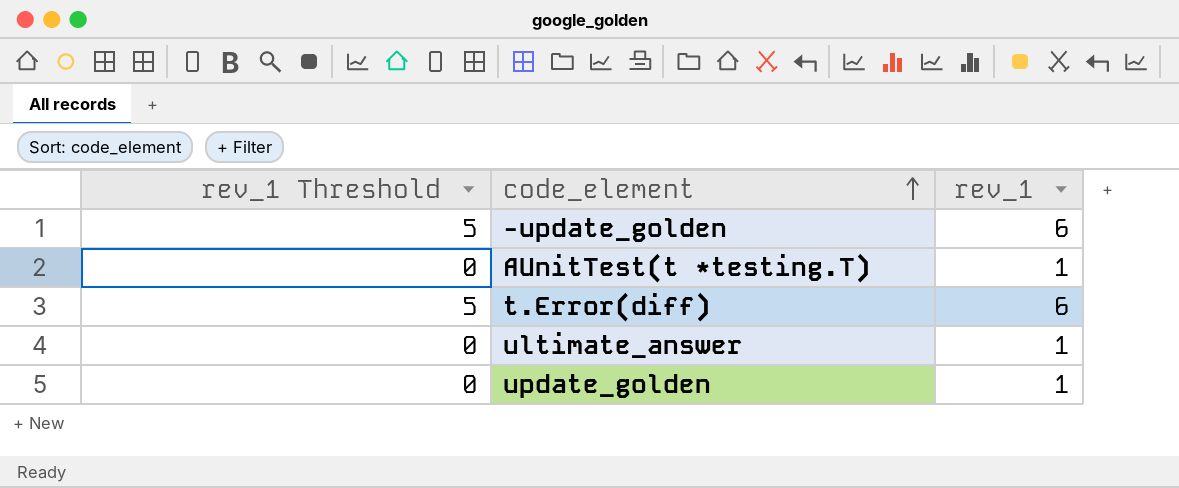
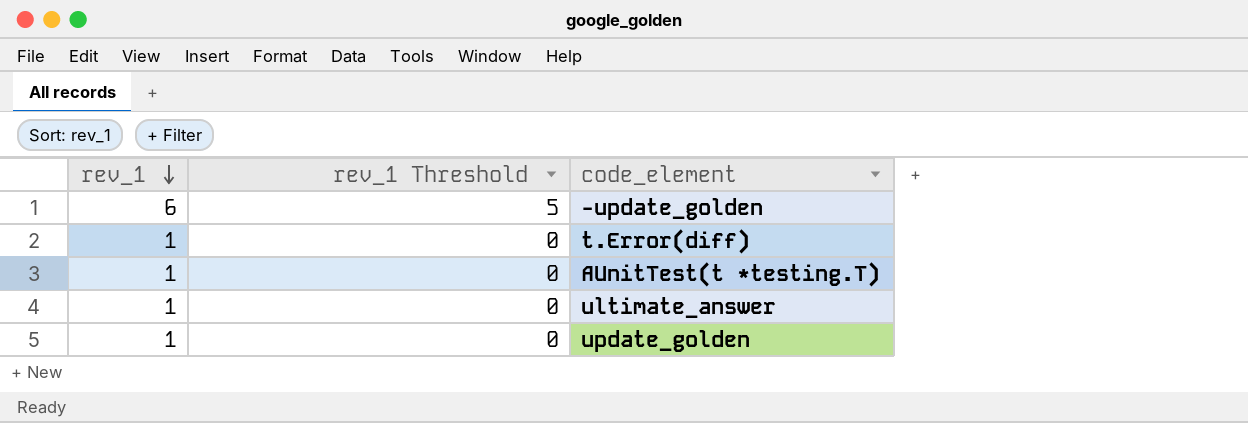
row order: code_element ascending -> rev_1 descending
column rev_1 | position: 3 -> 1
t.Error(diff) | rev_1: 6 -> 1
t.Error(diff) | rev_1 Threshold: 5 -> 0

